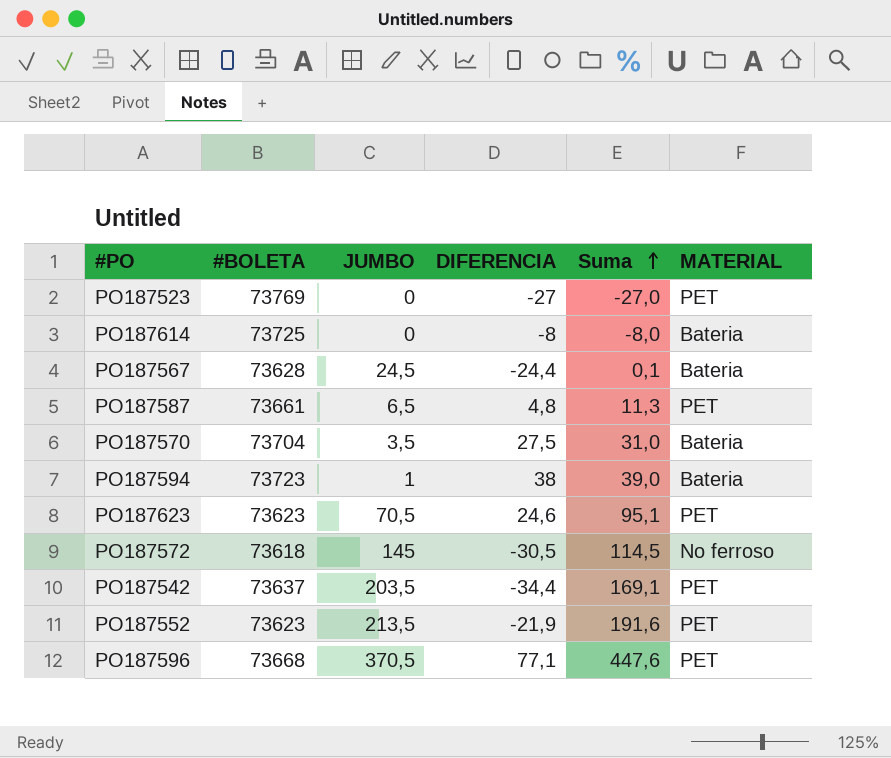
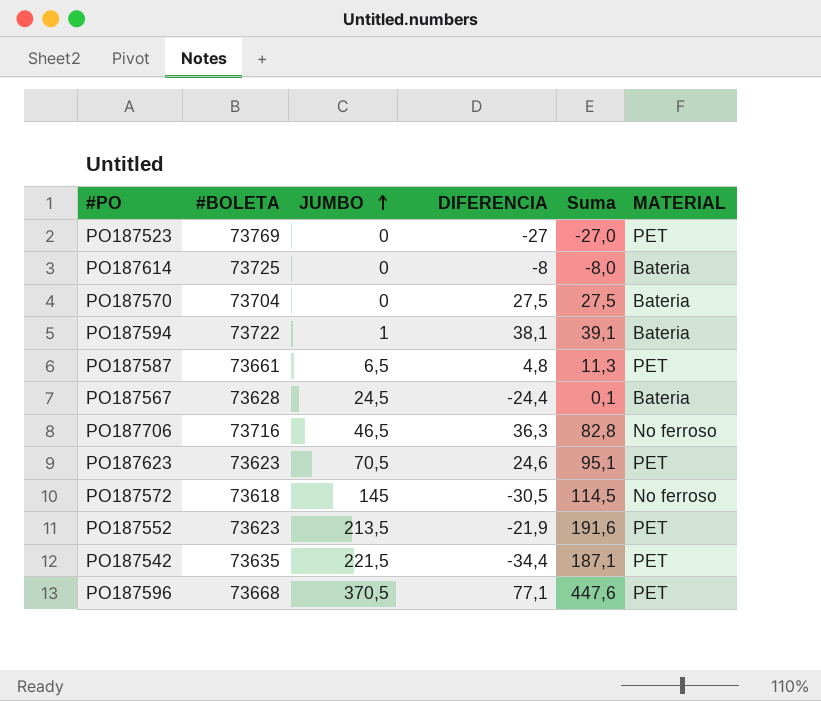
row order: Suma ascending -> JUMBO ascending
PO187570 | JUMBO: 3,5 -> 0
PO187570 | Suma: 31,0 -> 27,5
PO187594 | #BOLETA: 73723 -> 73722
PO187594 | DIFERENCIA: 38 -> 38,1
PO187594 | Suma: 39,0 -> 39,1
row PO187706: none -> 73716 | 46,5 | 36,3 | 82,8 | No ferroso
PO187542 | #BOLETA: 73637 -> 73635
PO187542 | JUMBO: 203,5 -> 221,5
PO187542 | Suma: 169,1 -> 187,1

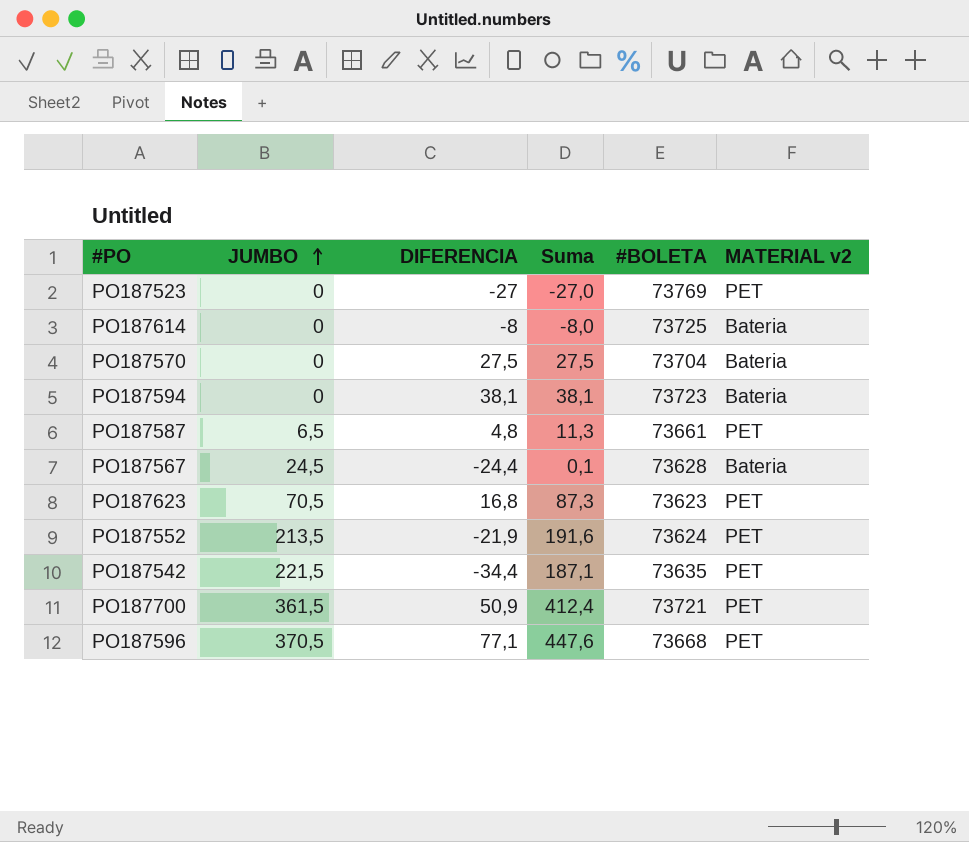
column #BOLETA | position: 2 -> 5
column name: MATERIAL -> MATERIAL v2
row PO187706: 73716 | 46,5 | 36,3 | 82,8 | No ferroso -> none
row PO187572: 73618 | 145 | -30,5 | 114,5 | No ferroso -> none
PO187594 | JUMBO: 1 -> 0
PO187594 | Suma: 39,1 -> 38,1
PO187594 | #BOLETA: 73722 -> 73723
PO187623 | DIFERENCIA: 24,6 -> 16,8
PO187623 | Suma: 95,1 -> 87,3
PO187552 | #BOLETA: 73623 -> 73624
row PO187700: none -> 361,5 | 50,9 | 412,4 | 73721 | PET

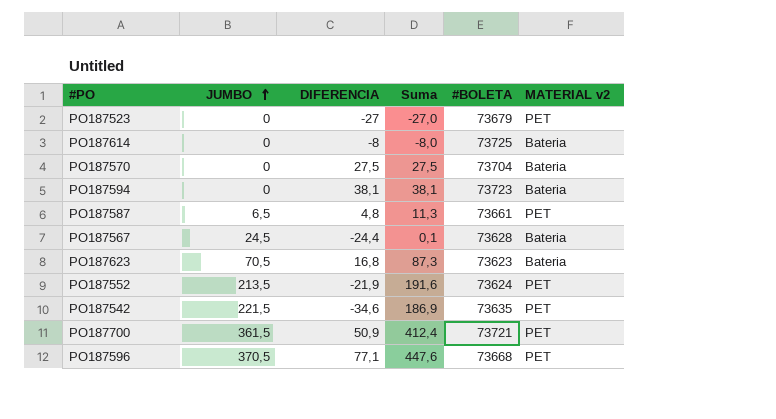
PO187523 | #BOLETA: 73769 -> 73679
PO187623 | MATERIAL v2: PET -> Bateria
PO187542 | DIFERENCIA: -34,4 -> -34,6
PO187542 | Suma: 187,1 -> 186,9

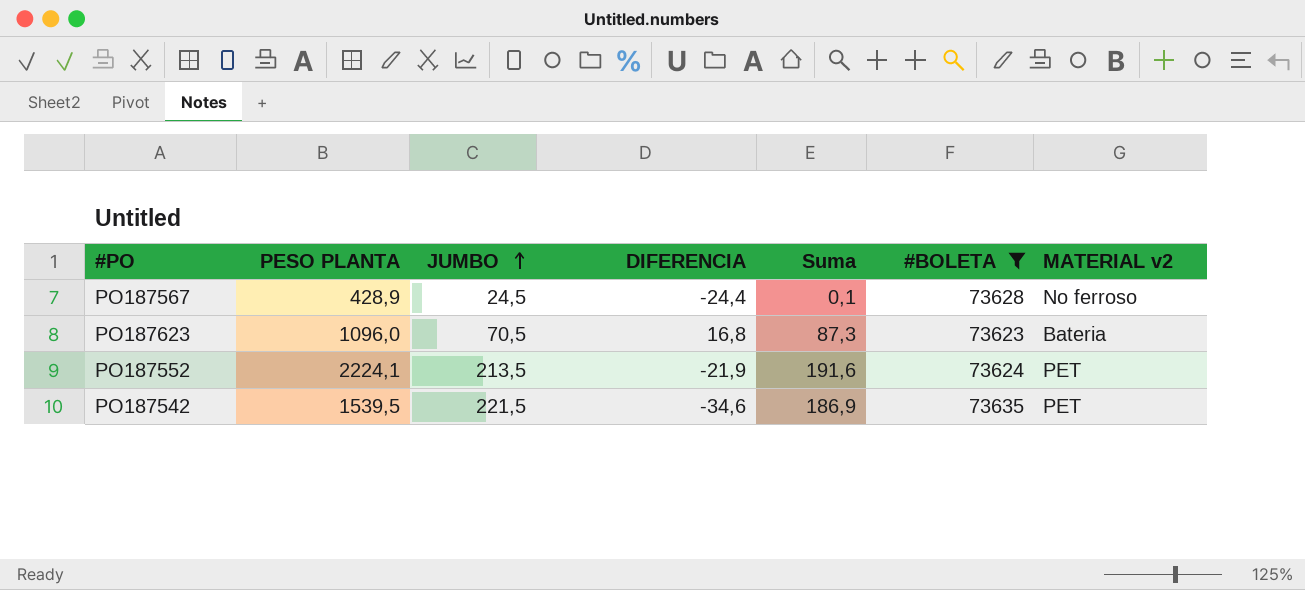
filter: none -> #BOLETA <= 73635
column PESO PLANTA | position: none -> 2
PO187567 | MATERIAL v2: Bateria -> No ferroso

